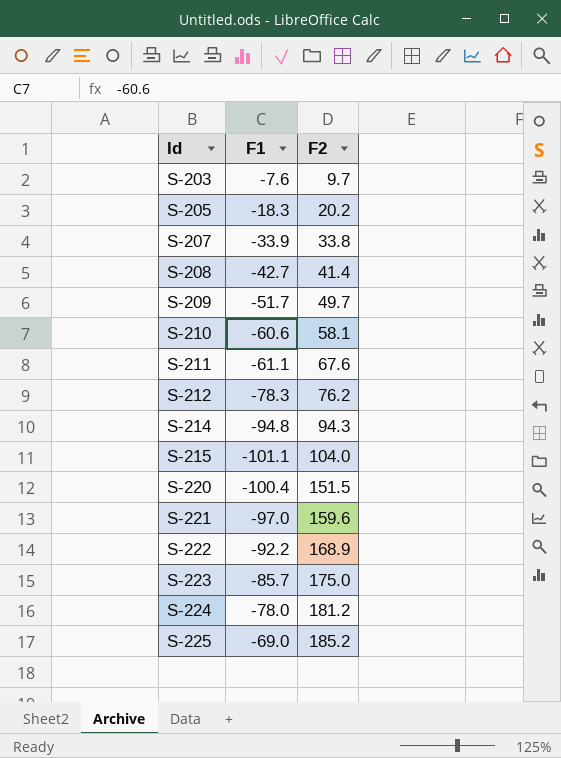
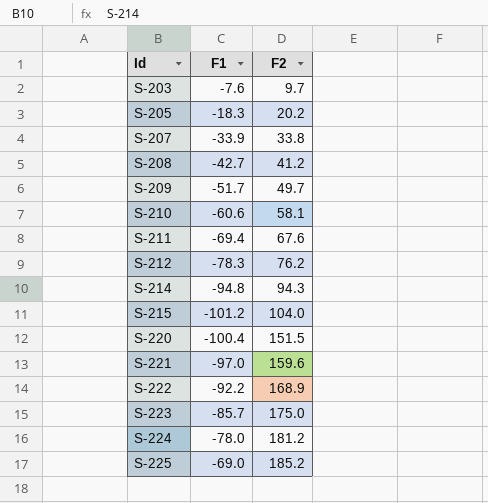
S-208 | F2: 41.4 -> 41.2
S-211 | F1: -61.1 -> -69.4
S-215 | F1: -101.1 -> -101.2

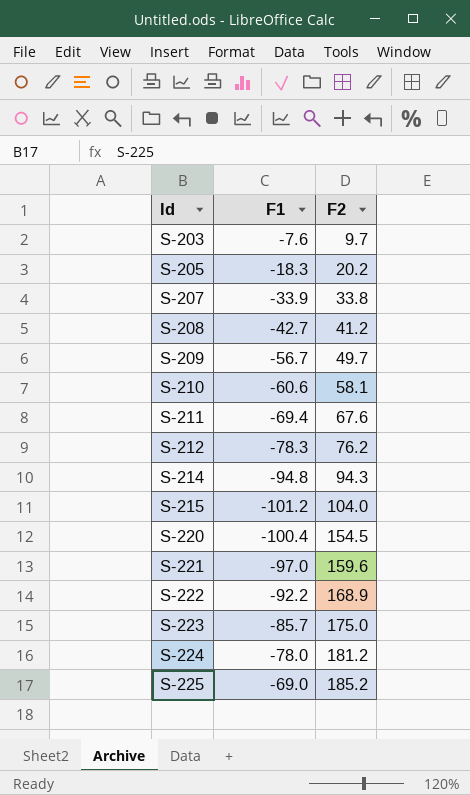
S-209 | F1: -51.7 -> -56.7
S-220 | F2: 151.5 -> 154.5

